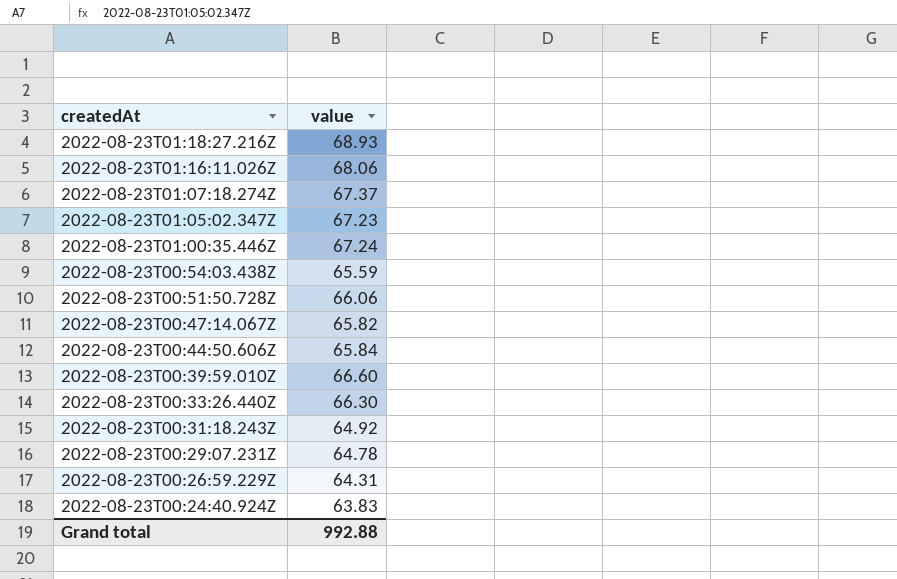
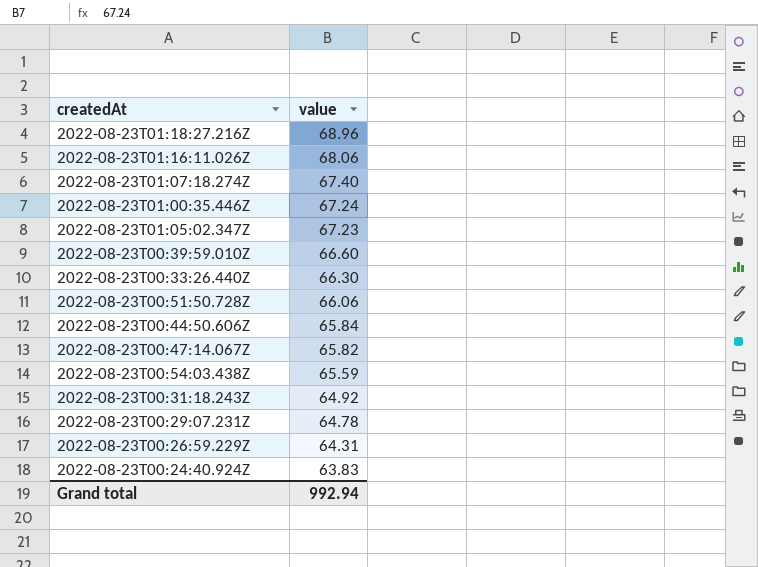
row order: createdAt descending -> value descending
2022-08-23T01:18:27.216Z | value: 68.93 -> 68.96
2022-08-23T01:07:18.274Z | value: 67.37 -> 67.40
Grand total | value: 992.88 -> 992.94

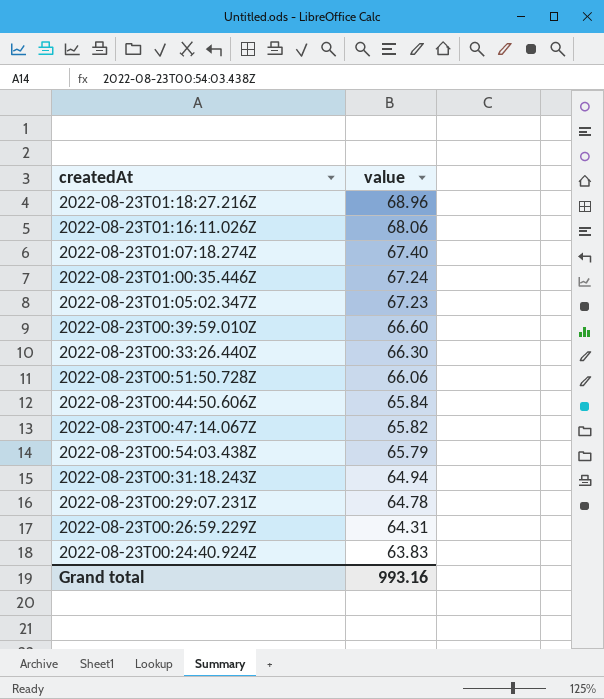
2022-08-23T00:54:03.438Z | value: 65.59 -> 65.79
2022-08-23T00:31:18.243Z | value: 64.92 -> 64.94
Grand total | value: 992.94 -> 993.16

